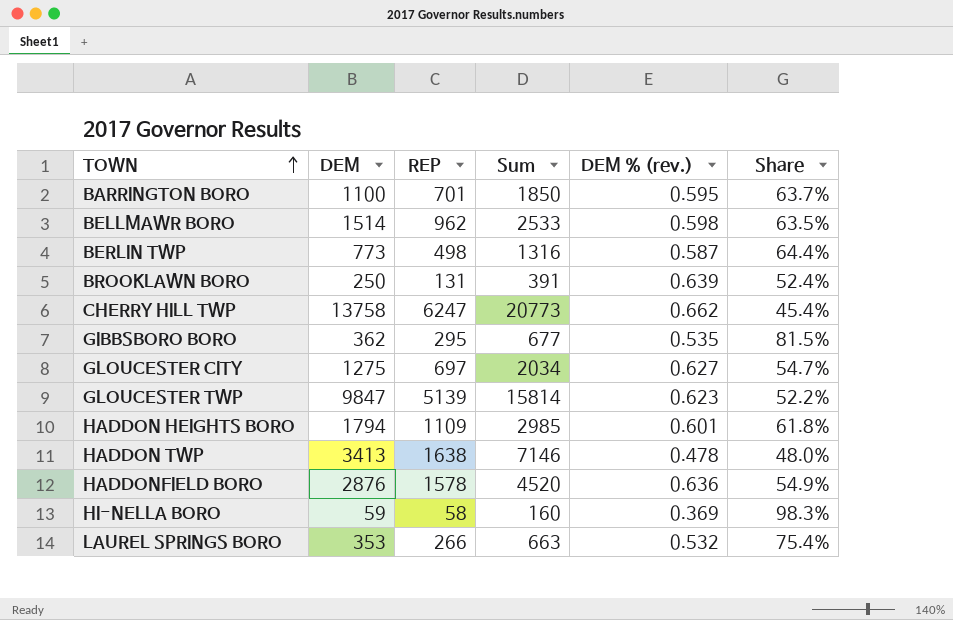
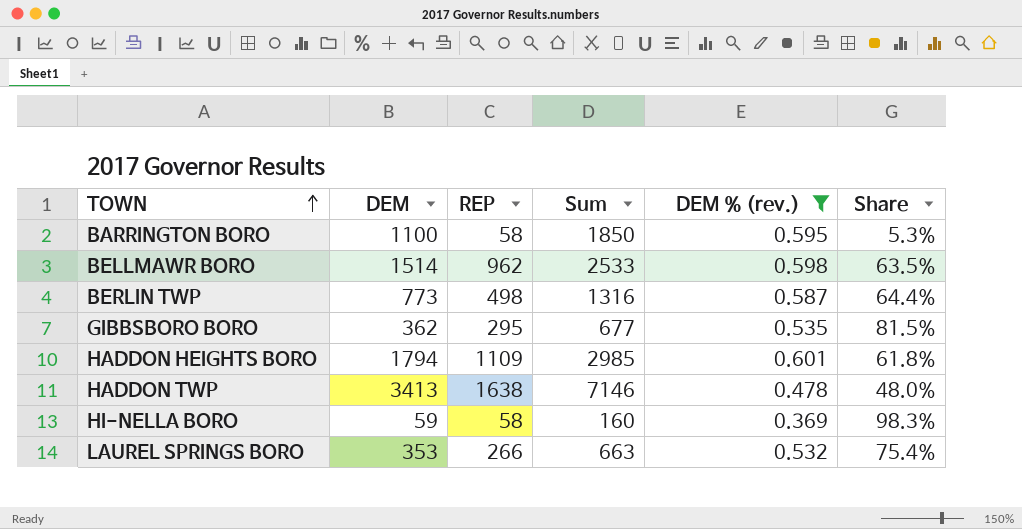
filter: none -> DEM % (rev.) <= 0.601
BARRINGTON BORO | REP: 701 -> 58
BARRINGTON BORO | Share: 63.7% -> 5.3%

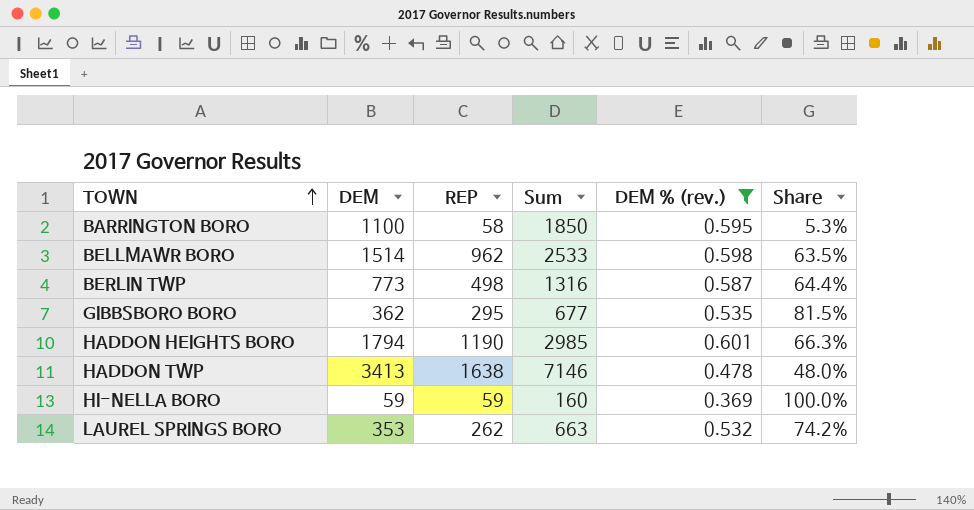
HADDON HEIGHTS BORO | REP: 1109 -> 1190
HADDON HEIGHTS BORO | Share: 61.8% -> 66.3%
HI-NELLA BORO | REP: 58 -> 59
HI-NELLA BORO | Share: 98.3% -> 100.0%
LAUREL SPRINGS BORO | REP: 266 -> 262
LAUREL SPRINGS BORO | Share: 75.4% -> 74.2%

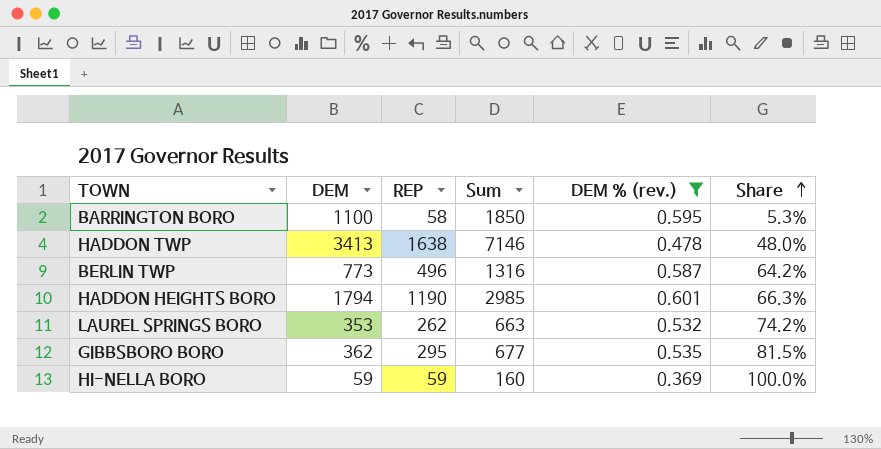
row order: TOWN ascending -> Share ascending
row BELLMAWR BORO: 1514 | 962 | 2533 | 0.598 | 63.5% -> none
BERLIN TWP | REP: 498 -> 496
BERLIN TWP | Share: 64.4% -> 64.2%

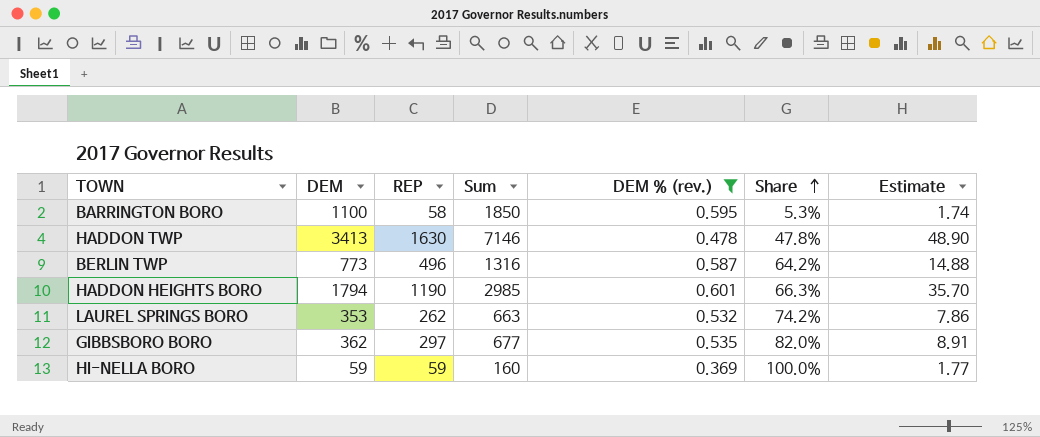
column Estimate | formula: none -> [REP] * 0.03
HADDON TWP | REP: 1638 -> 1630
HADDON TWP | Share: 48.0% -> 47.8%
GIBBSBORO BORO | REP: 295 -> 297
GIBBSBORO BORO | Share: 81.5% -> 82.0%

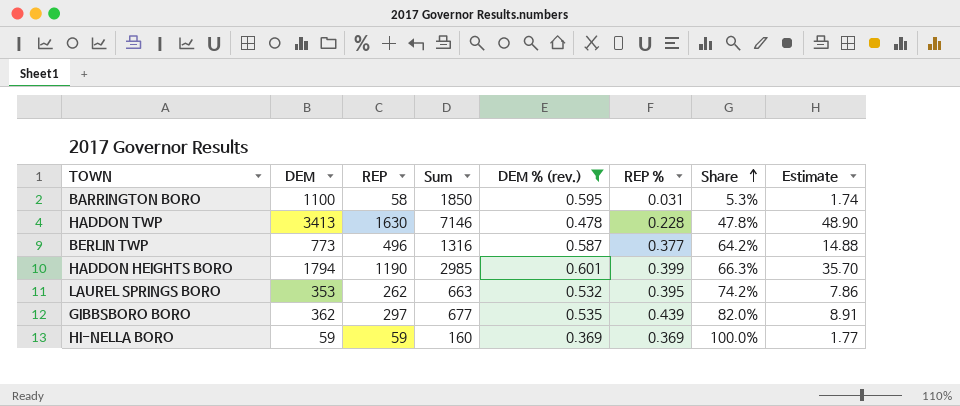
column REP % | formula: none -> [REP] / [Sum]

